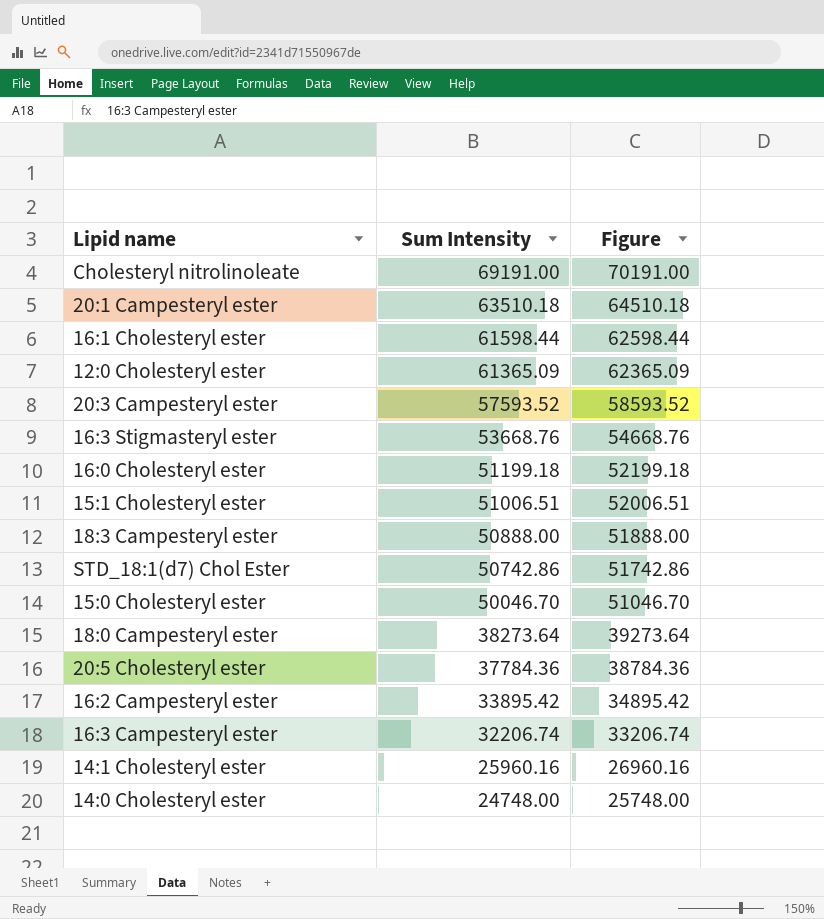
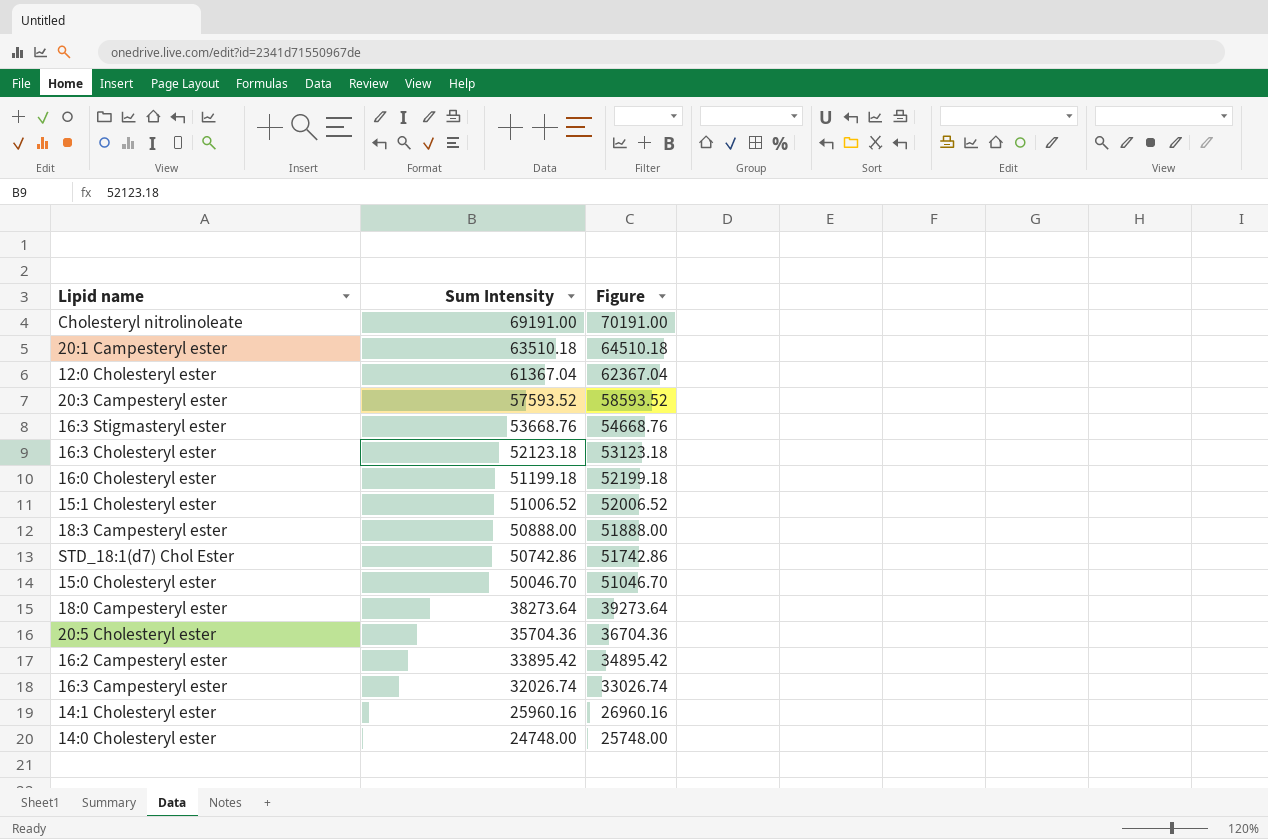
row 16:1 Cholesteryl ester: 61598.44 | 62598.44 -> none
12:0 Cholesteryl ester | Sum Intensity: 61365.09 -> 61367.04
12:0 Cholesteryl ester | Figure: 62365.09 -> 62367.04
row 16:3 Cholesteryl ester: none -> 52123.18 | 53123.18
15:1 Cholesteryl ester | Sum Intensity: 51006.51 -> 51006.52
15:1 Cholesteryl ester | Figure: 52006.51 -> 52006.52
20:5 Cholesteryl ester | Sum Intensity: 37784.36 -> 35704.36
20:5 Cholesteryl ester | Figure: 38784.36 -> 36704.36
16:3 Campesteryl ester | Sum Intensity: 32206.74 -> 32026.74
16:3 Campesteryl ester | Figure: 33206.74 -> 33026.74

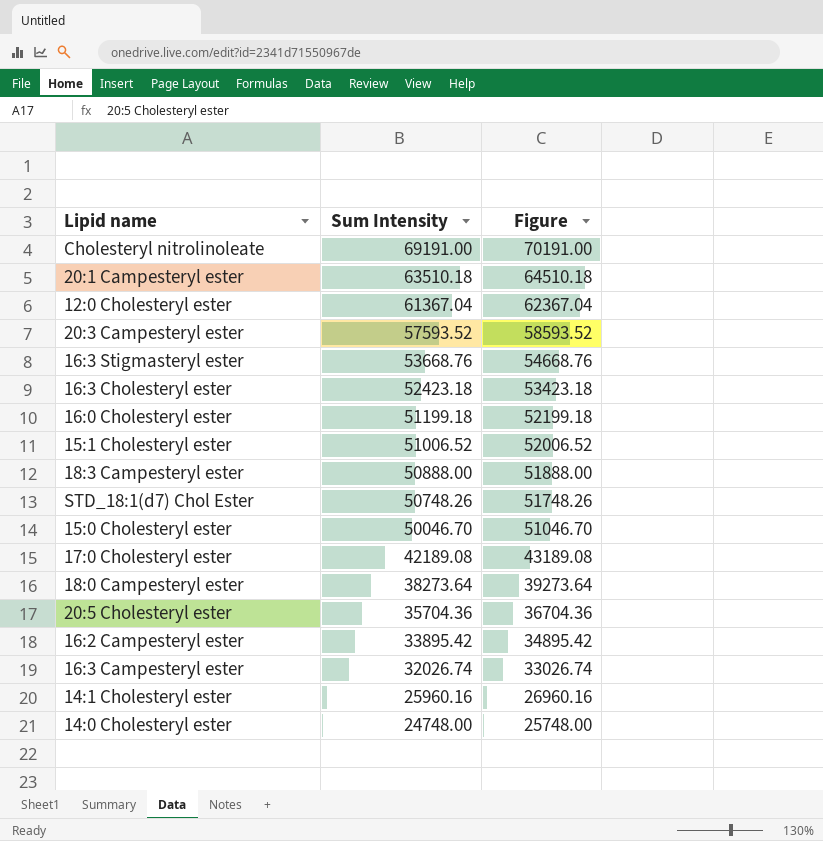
16:3 Cholesteryl ester | Sum Intensity: 52123.18 -> 52423.18
16:3 Cholesteryl ester | Figure: 53123.18 -> 53423.18
STD_18:1(d7) Chol Ester | Sum Intensity: 50742.86 -> 50748.26
STD_18:1(d7) Chol Ester | Figure: 51742.86 -> 51748.26
row 17:0 Cholesteryl ester: none -> 42189.08 | 43189.08

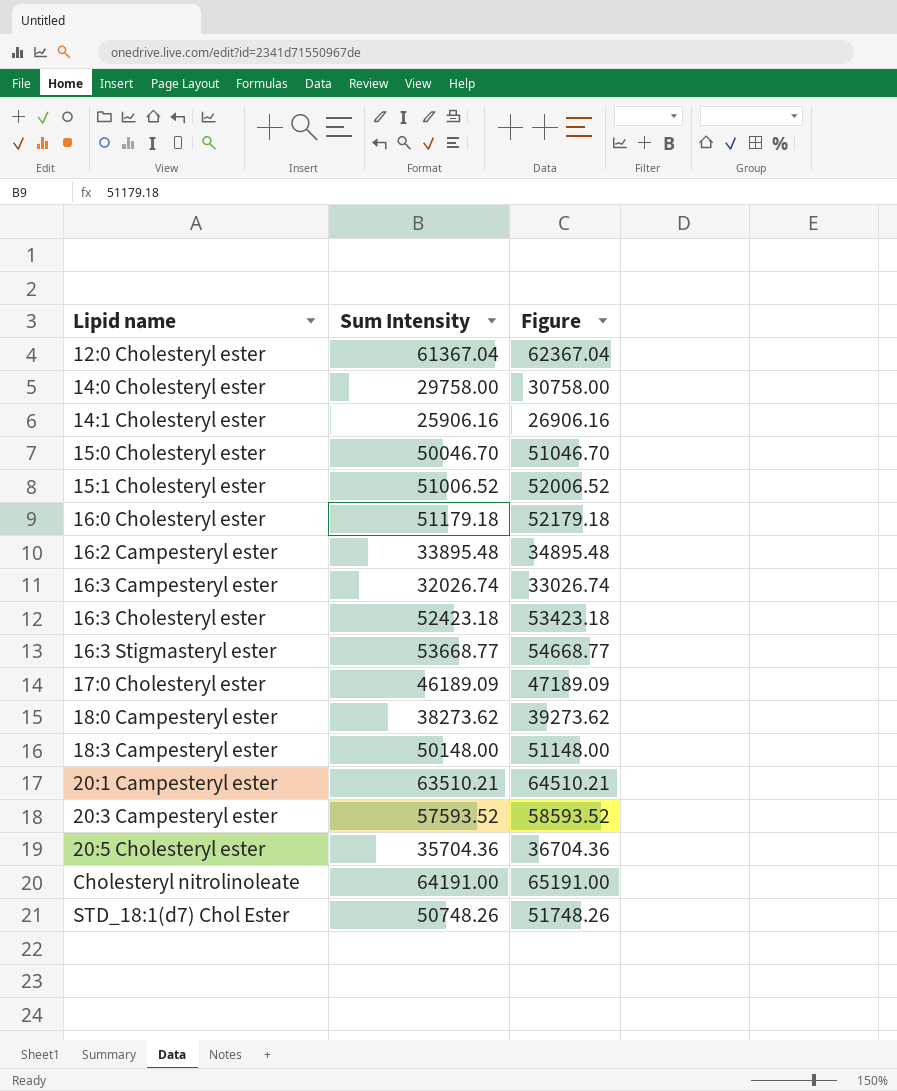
row order: Sum Intensity descending -> Lipid name ascending
14:0 Cholesteryl ester | Sum Intensity: 24748.00 -> 29758.00
14:0 Cholesteryl ester | Figure: 25748.00 -> 30758.00
14:1 Cholesteryl ester | Sum Intensity: 25960.16 -> 25906.16
14:1 Cholesteryl ester | Figure: 26960.16 -> 26906.16
16:0 Cholesteryl ester | Sum Intensity: 51199.18 -> 51179.18
16:0 Cholesteryl ester | Figure: 52199.18 -> 52179.18
16:2 Campesteryl ester | Sum Intensity: 33895.42 -> 33895.48
16:2 Campesteryl ester | Figure: 34895.42 -> 34895.48
16:3 Stigmasteryl ester | Sum Intensity: 53668.76 -> 53668.77
16:3 Stigmasteryl ester | Figure: 54668.76 -> 54668.77
17:0 Cholesteryl ester | Sum Intensity: 42189.08 -> 46189.09
17:0 Cholesteryl ester | Figure: 43189.08 -> 47189.09
18:0 Campesteryl ester | Sum Intensity: 38273.64 -> 38273.62
18:0 Campesteryl ester | Figure: 39273.64 -> 39273.62
18:3 Campesteryl ester | Sum Intensity: 50888.00 -> 50148.00
18:3 Campesteryl ester | Figure: 51888.00 -> 51148.00
20:1 Campesteryl ester | Sum Intensity: 63510.18 -> 63510.21
20:1 Campesteryl ester | Figure: 64510.18 -> 64510.21
Cholesteryl nitrolinoleate | Sum Intensity: 69191.00 -> 64191.00
Cholesteryl nitrolinoleate | Figure: 70191.00 -> 65191.00

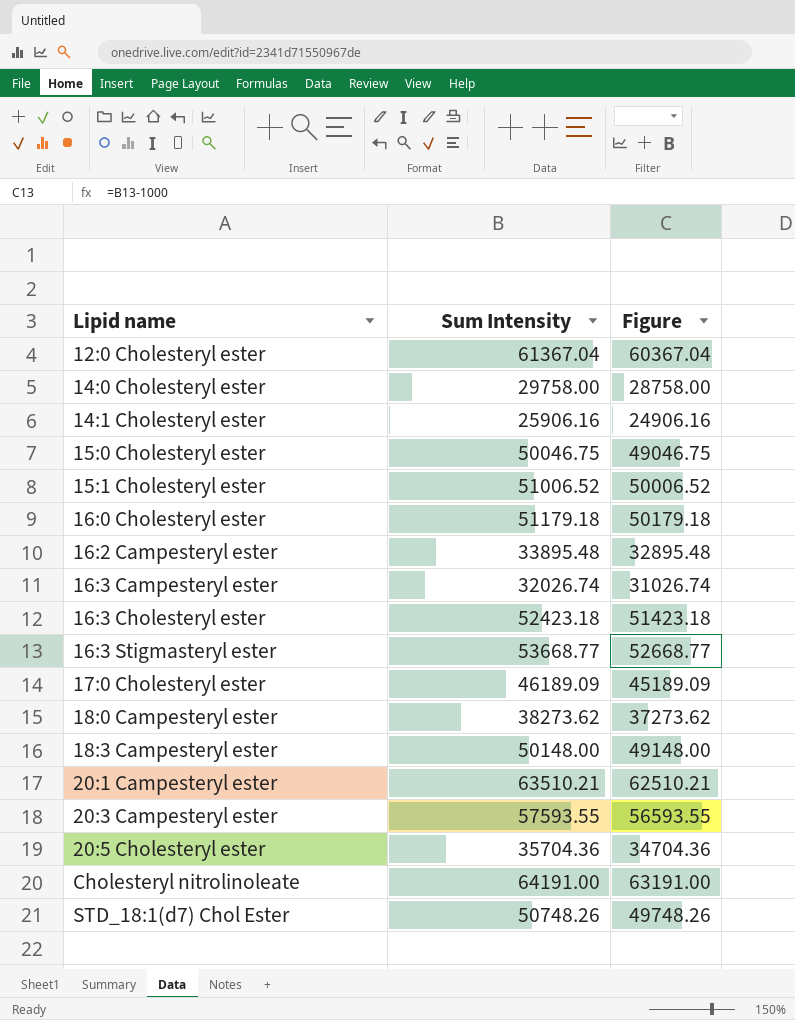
column Figure | formula: [Sum Intensity] + 1000 -> [Sum Intensity] - 1000
15:0 Cholesteryl ester | Sum Intensity: 50046.70 -> 50046.75
20:3 Campesteryl ester | Sum Intensity: 57593.52 -> 57593.55

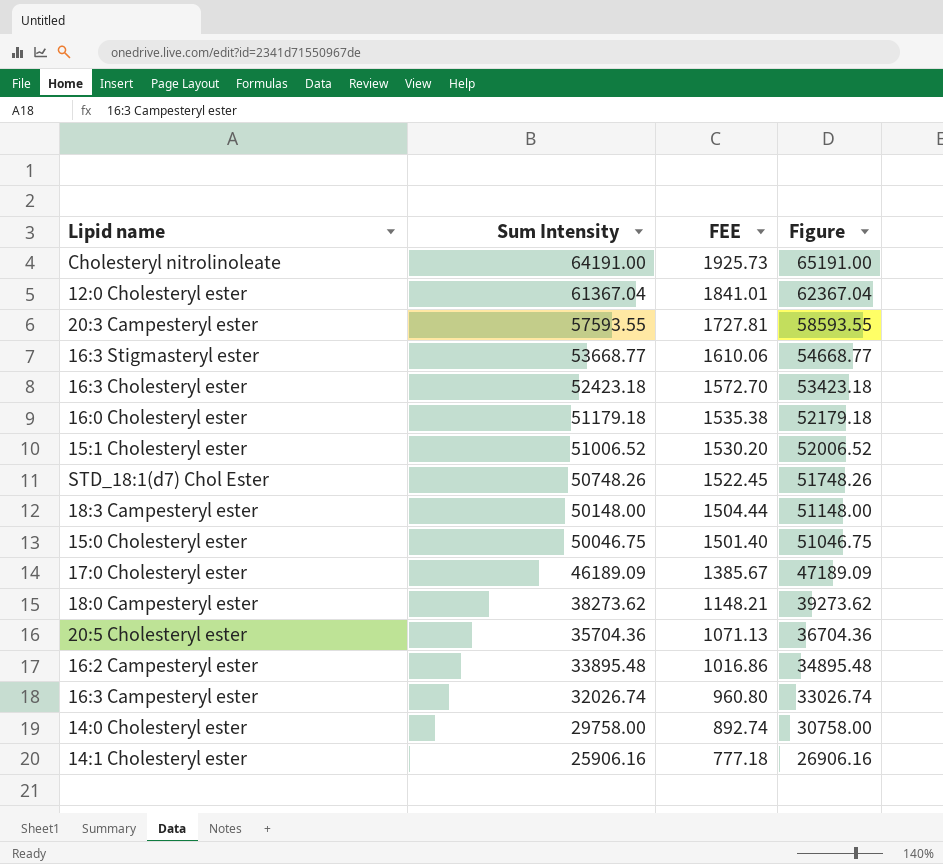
row order: Lipid name ascending -> Sum Intensity descending
column FEE | formula: none -> [Sum Intensity] * 0.03
column Figure | formula: [Sum Intensity] - 1000 -> [Sum Intensity] + 1000
row 20:1 Campesteryl ester: 63510.21 | 62510.21 -> none

